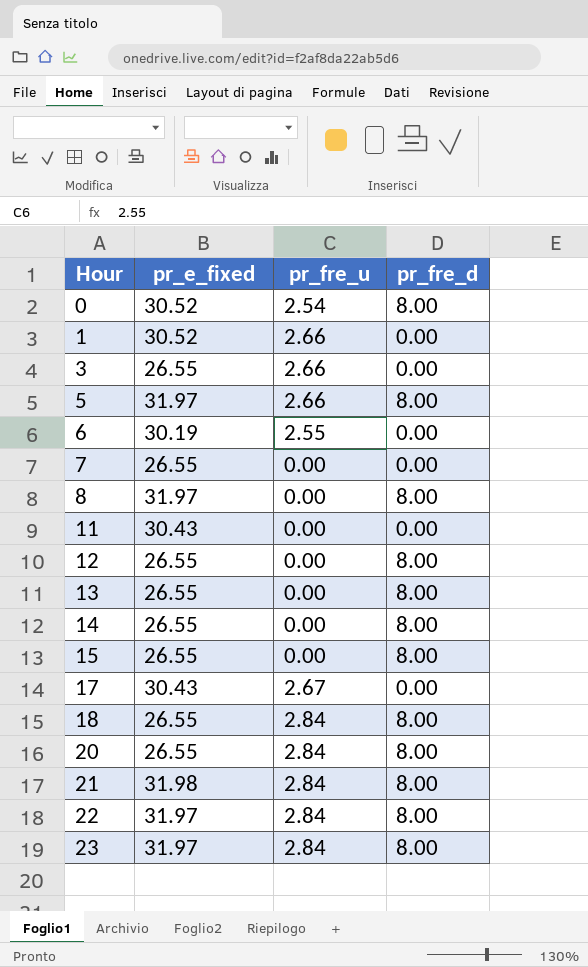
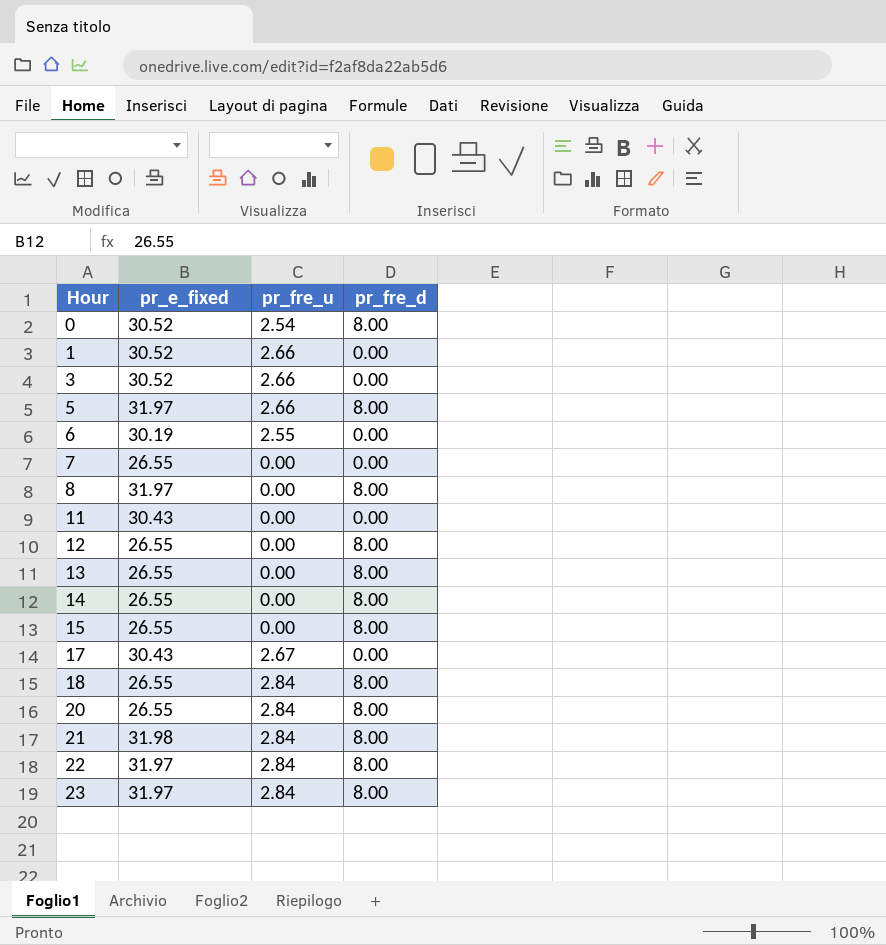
3 | pr_e_fixed: 26.55 -> 30.52

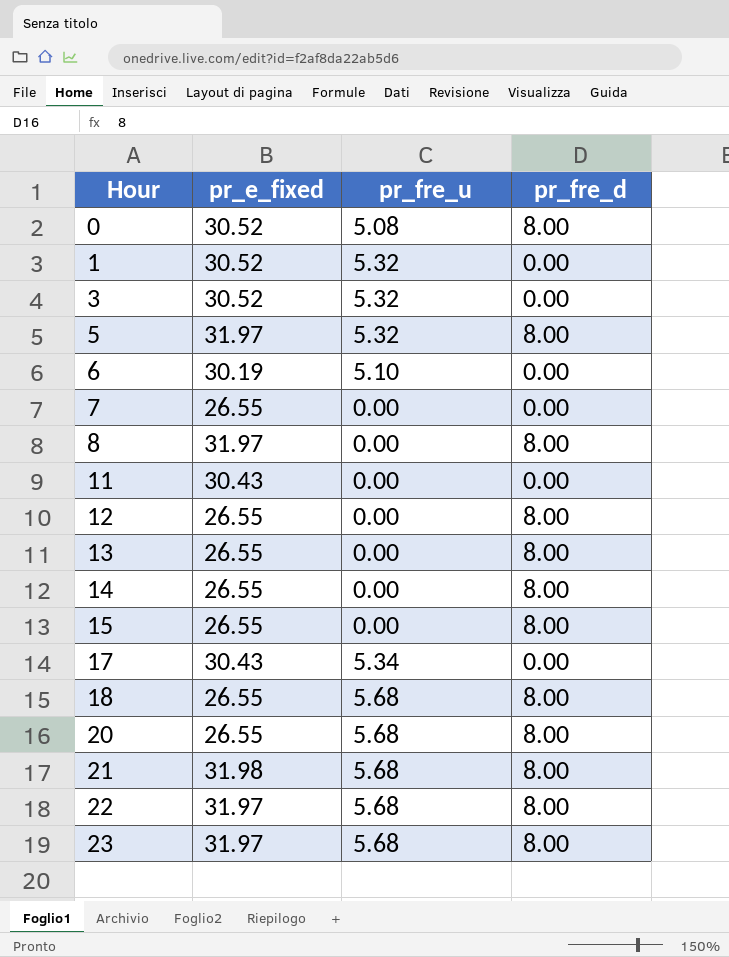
0 | pr_fre_u: 2.54 -> 5.08
1 | pr_fre_u: 2.66 -> 5.32
3 | pr_fre_u: 2.66 -> 5.32
5 | pr_fre_u: 2.66 -> 5.32
6 | pr_fre_u: 2.55 -> 5.10
17 | pr_fre_u: 2.67 -> 5.34
18 | pr_fre_u: 2.84 -> 5.68
20 | pr_fre_u: 2.84 -> 5.68
21 | pr_fre_u: 2.84 -> 5.68
22 | pr_fre_u: 2.84 -> 5.68
23 | pr_fre_u: 2.84 -> 5.68

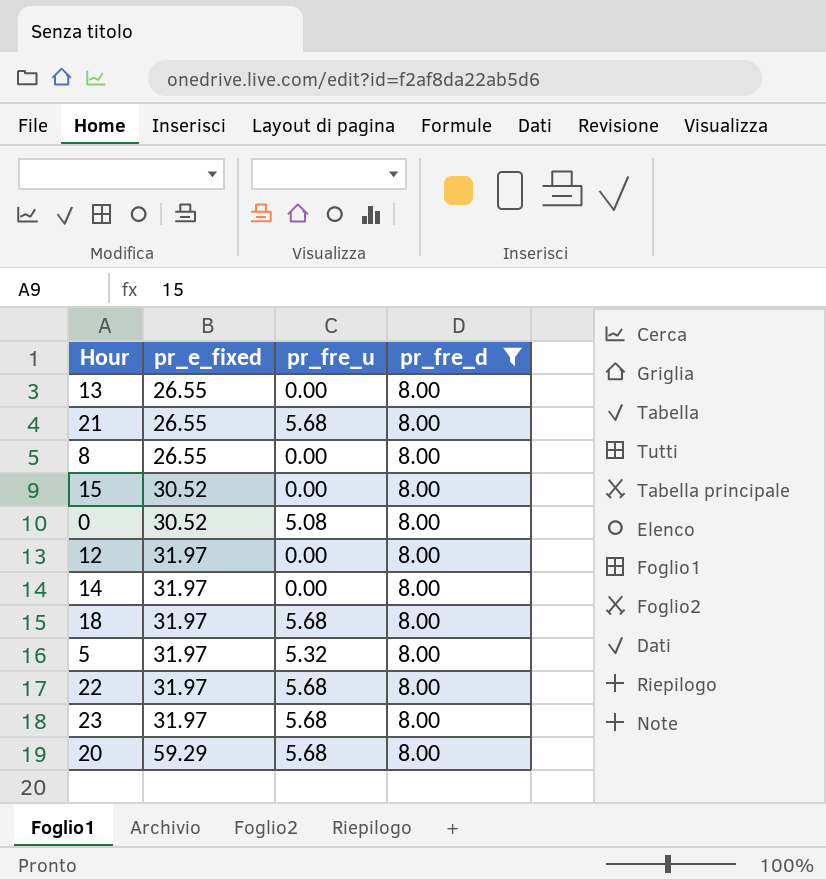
filter: none -> pr_fre_d = 8.00
row order: Hour ascending -> pr_e_fixed ascending
21 | pr_e_fixed: 31.98 -> 26.55
8 | pr_e_fixed: 31.97 -> 26.55
15 | pr_e_fixed: 26.55 -> 30.52
12 | pr_e_fixed: 26.55 -> 31.97
14 | pr_e_fixed: 26.55 -> 31.97
18 | pr_e_fixed: 26.55 -> 31.97
20 | pr_e_fixed: 26.55 -> 59.29

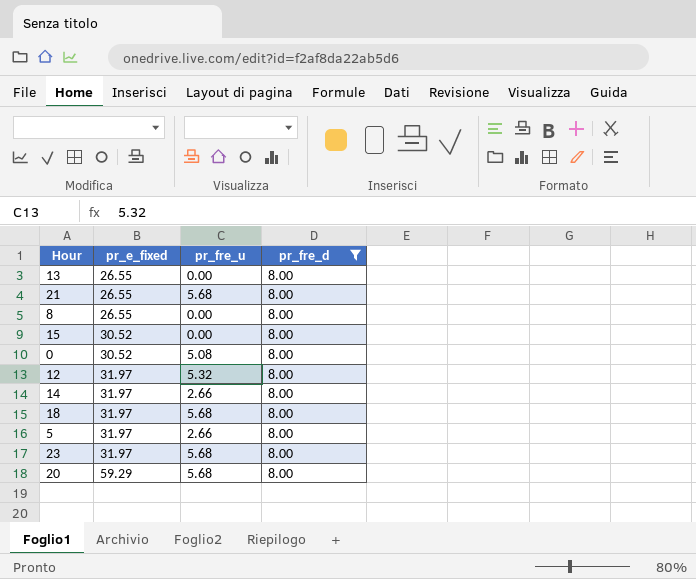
row 22: 31.97 | 5.68 | 8.00 -> none
12 | pr_fre_u: 0.00 -> 5.32
14 | pr_fre_u: 0.00 -> 2.66
5 | pr_fre_u: 5.32 -> 2.66

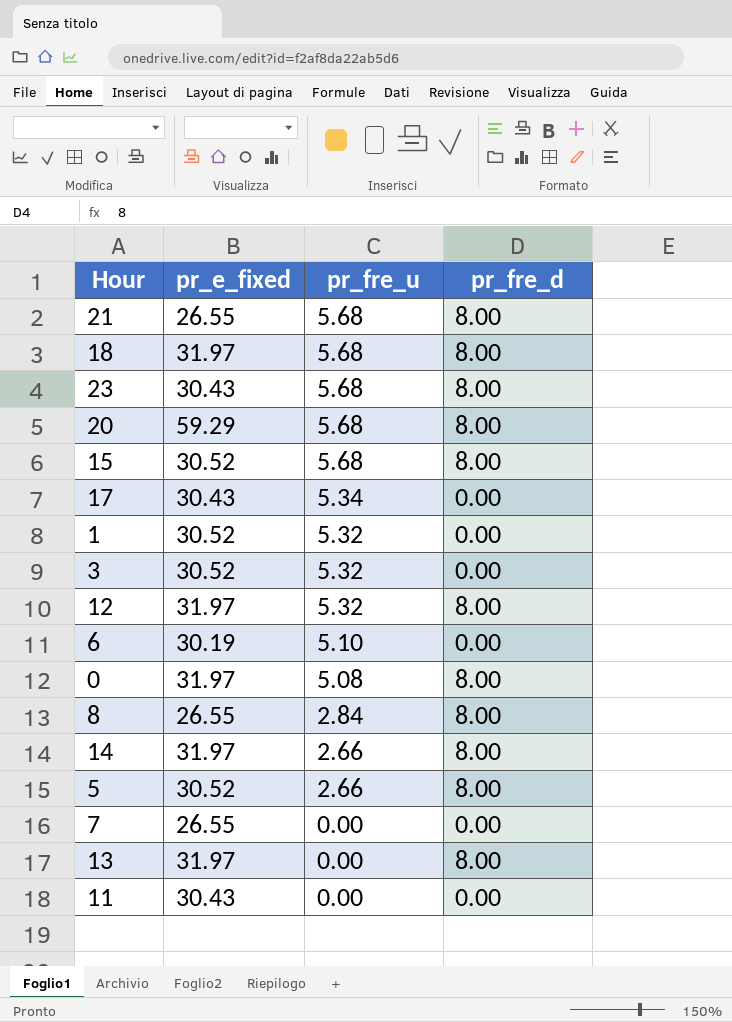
filter: pr_fre_d = 8.00 -> none
row order: pr_e_fixed ascending -> pr_fre_u descending
23 | pr_e_fixed: 31.97 -> 30.43
15 | pr_fre_u: 0.00 -> 5.68
0 | pr_e_fixed: 30.52 -> 31.97
8 | pr_fre_u: 0.00 -> 2.84
5 | pr_e_fixed: 31.97 -> 30.52
13 | pr_e_fixed: 26.55 -> 31.97

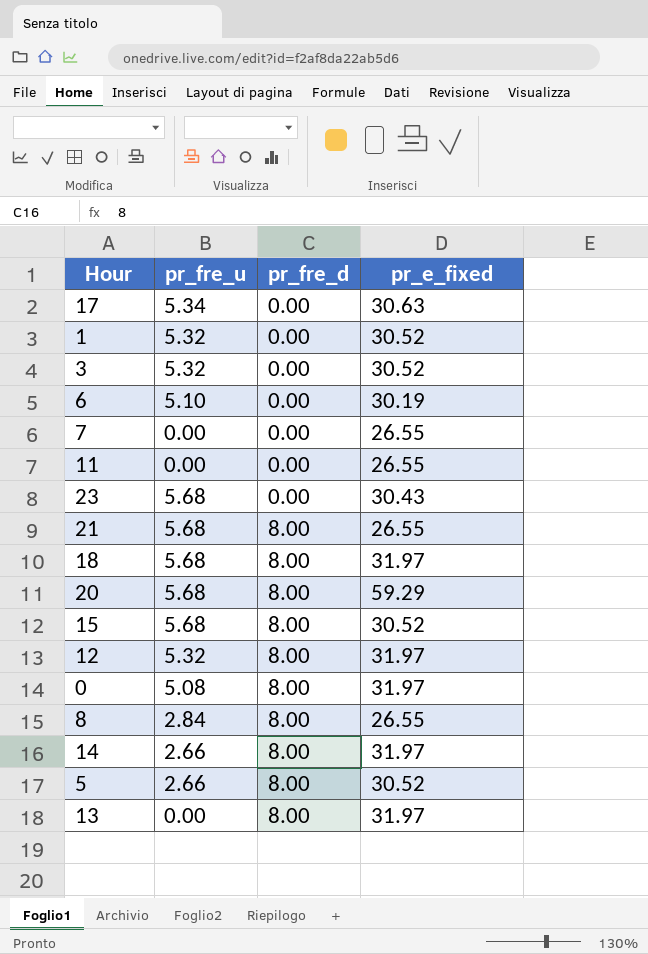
row order: pr_fre_u descending -> pr_fre_d ascending
column pr_e_fixed | position: 2 -> 4
17 | pr_e_fixed: 30.43 -> 30.63
11 | pr_e_fixed: 30.43 -> 26.55
23 | pr_fre_d: 8.00 -> 0.00

